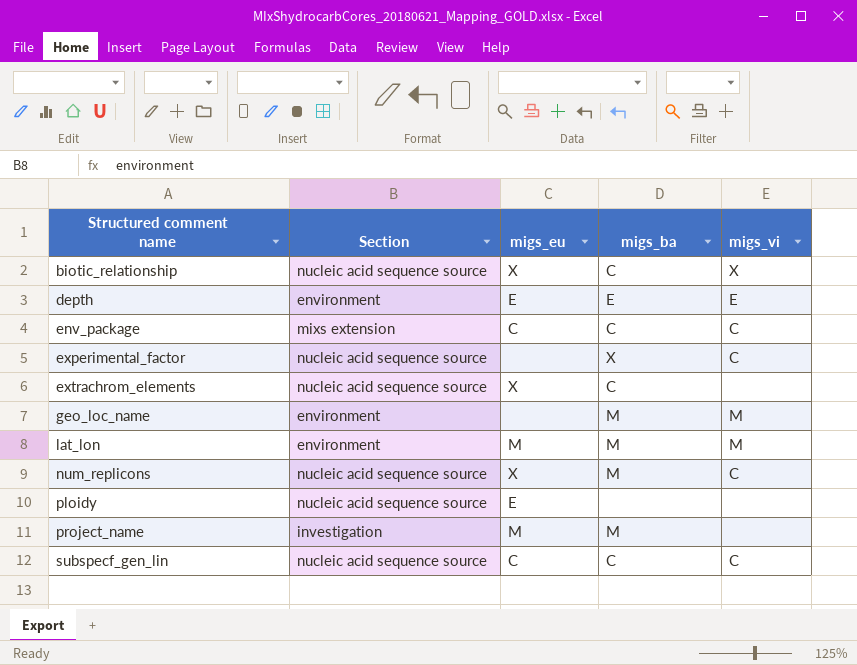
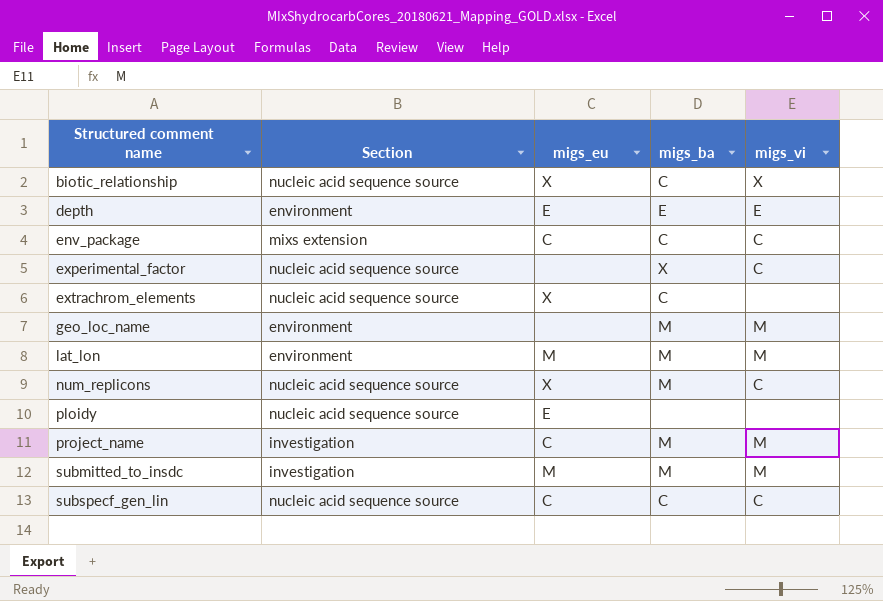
project_name | migs_eu: M -> C
project_name | migs_vi: none -> M
row submitted_to_insdc: none -> investigation | M | M | M

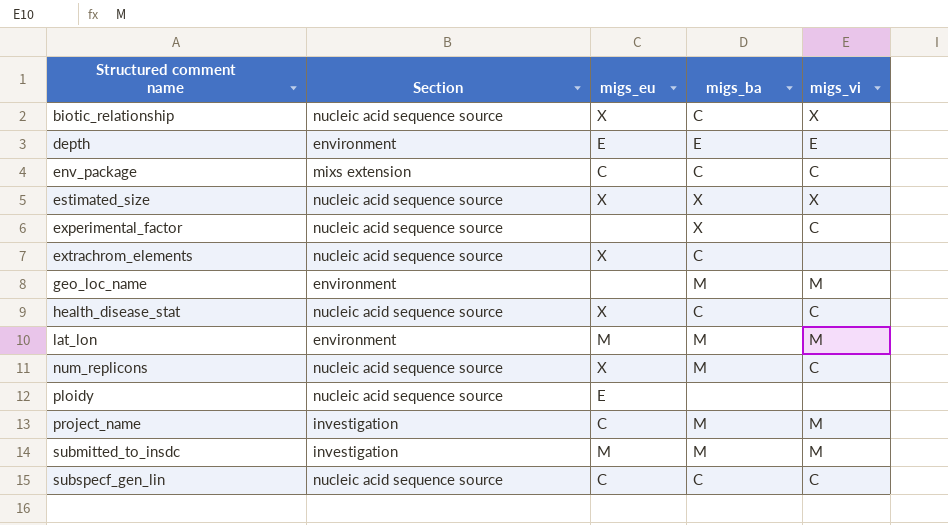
row estimated_size: none -> nucleic acid sequence source | X | X | X
row health_disease_stat: none -> nucleic acid sequence source | X | C | C

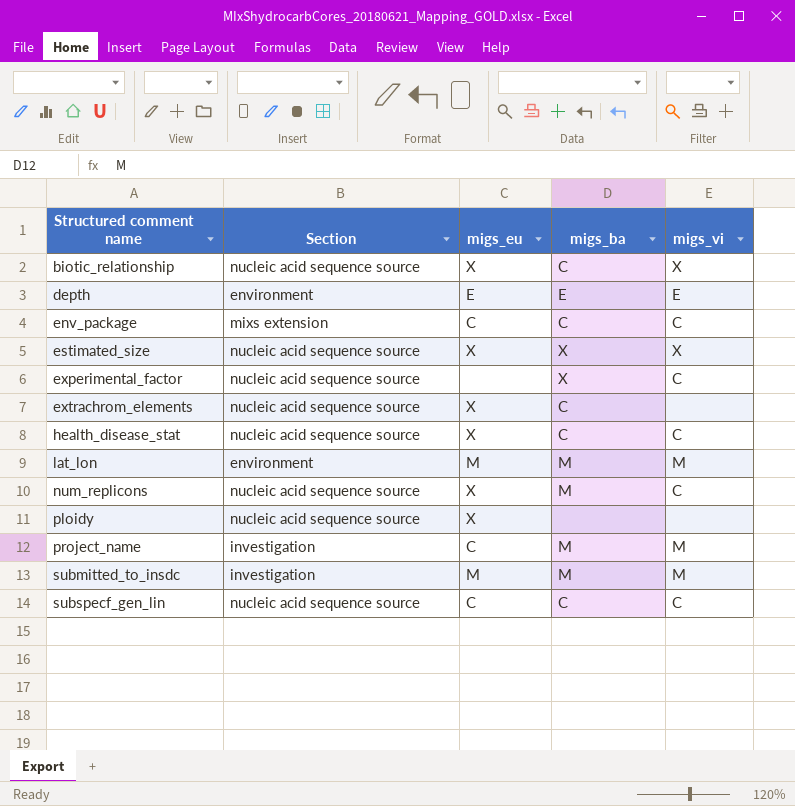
row geo_loc_name: environment | none | M | M -> none
ploidy | migs_eu: E -> X

